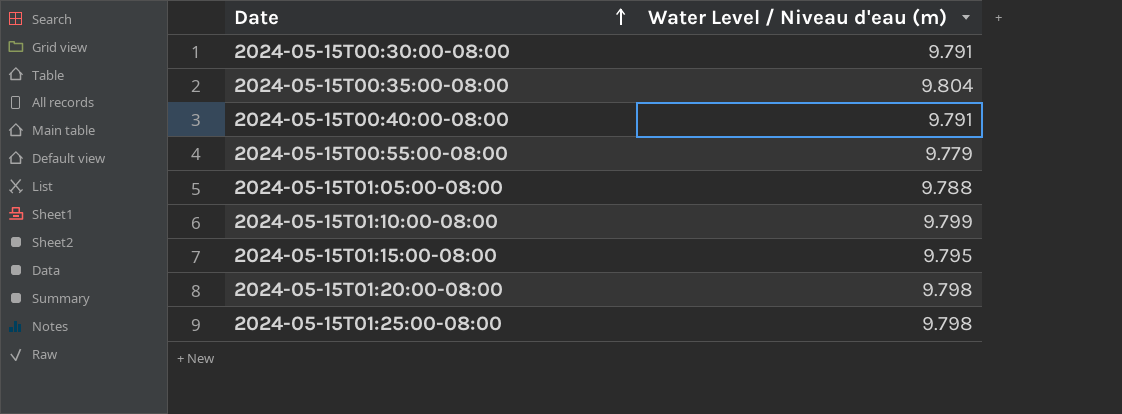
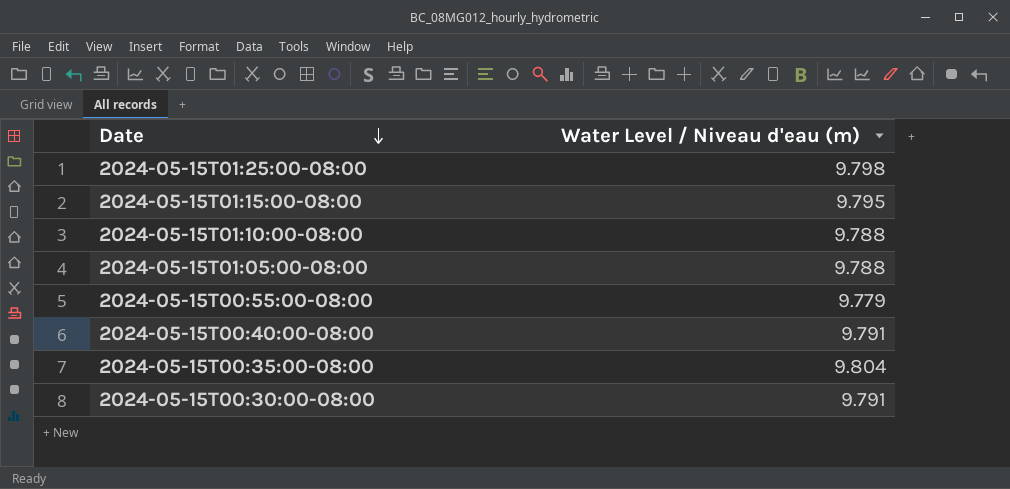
row order: Date ascending -> Date descending
row 2024-05-15T01:20:00-08:00: 9.798 -> none
2024-05-15T01:10:00-08:00 | Water Level / Niveau d'eau (m): 9.799 -> 9.788

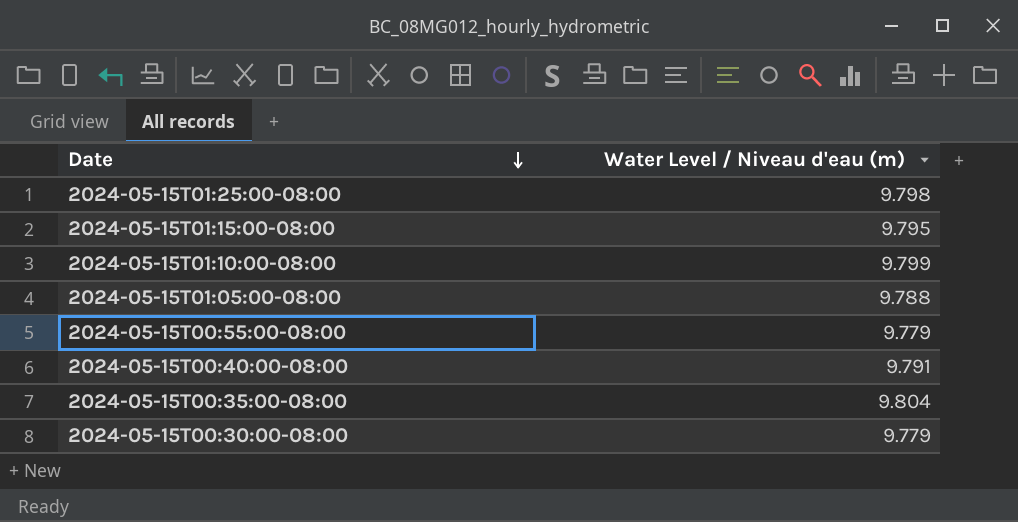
2024-05-15T01:10:00-08:00 | Water Level / Niveau d'eau (m): 9.788 -> 9.799
2024-05-15T00:30:00-08:00 | Water Level / Niveau d'eau (m): 9.791 -> 9.779

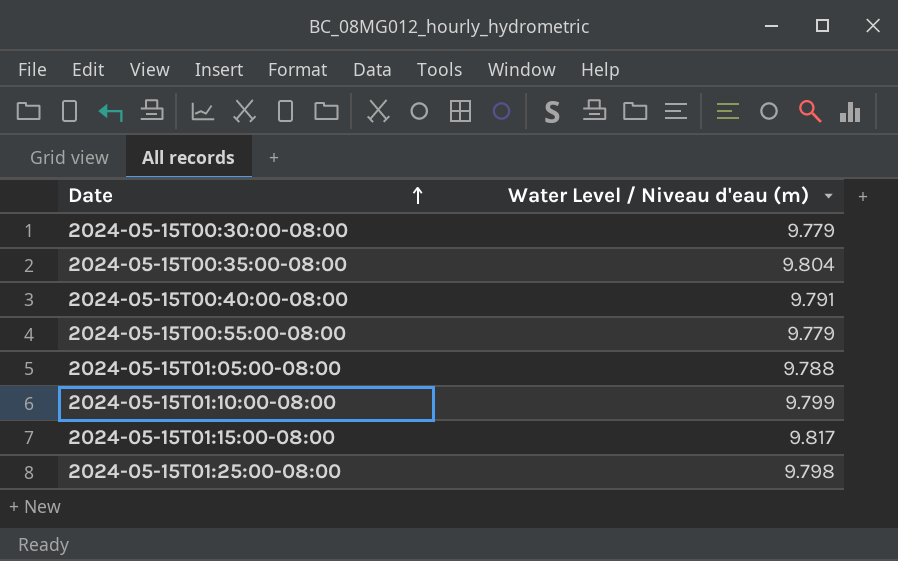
row order: Date descending -> Date ascending
2024-05-15T01:15:00-08:00 | Water Level / Niveau d'eau (m): 9.795 -> 9.817

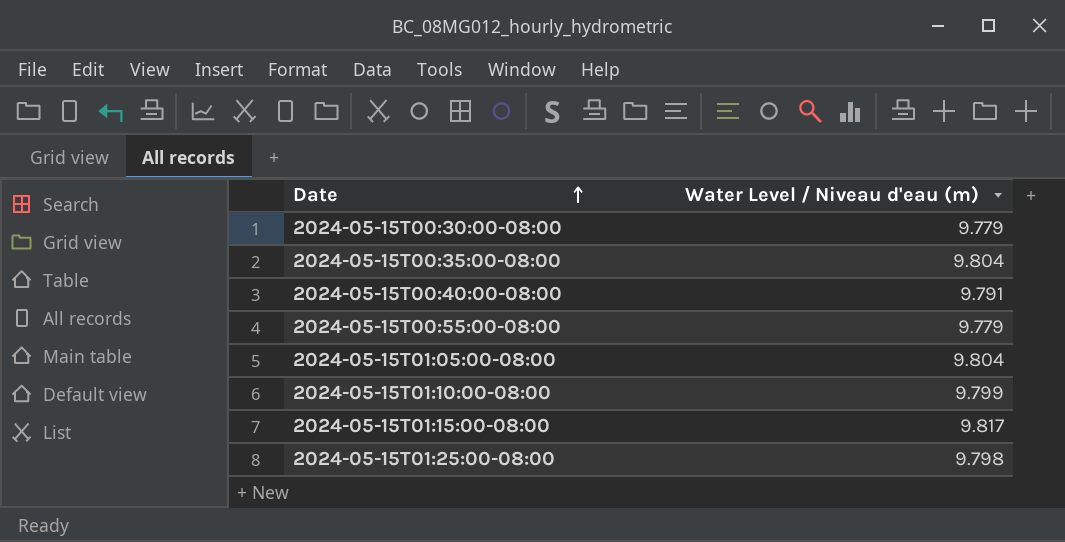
2024-05-15T01:05:00-08:00 | Water Level / Niveau d'eau (m): 9.788 -> 9.804

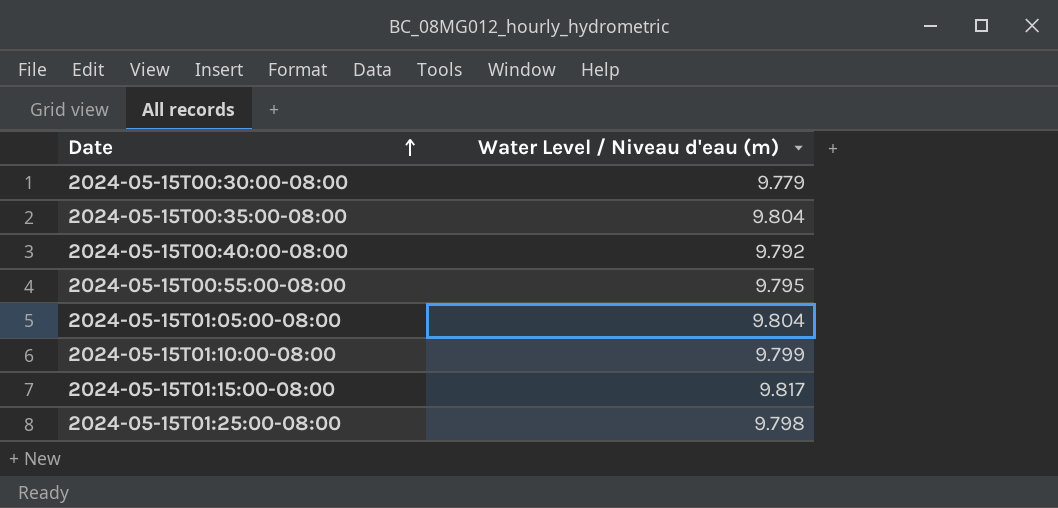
2024-05-15T00:40:00-08:00 | Water Level / Niveau d'eau (m): 9.791 -> 9.792
2024-05-15T00:55:00-08:00 | Water Level / Niveau d'eau (m): 9.779 -> 9.795

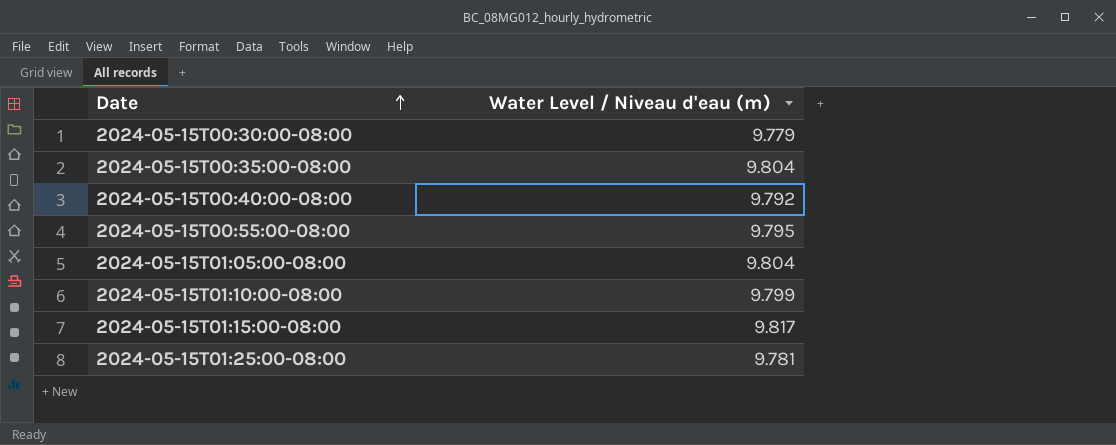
2024-05-15T01:25:00-08:00 | Water Level / Niveau d'eau (m): 9.798 -> 9.781

